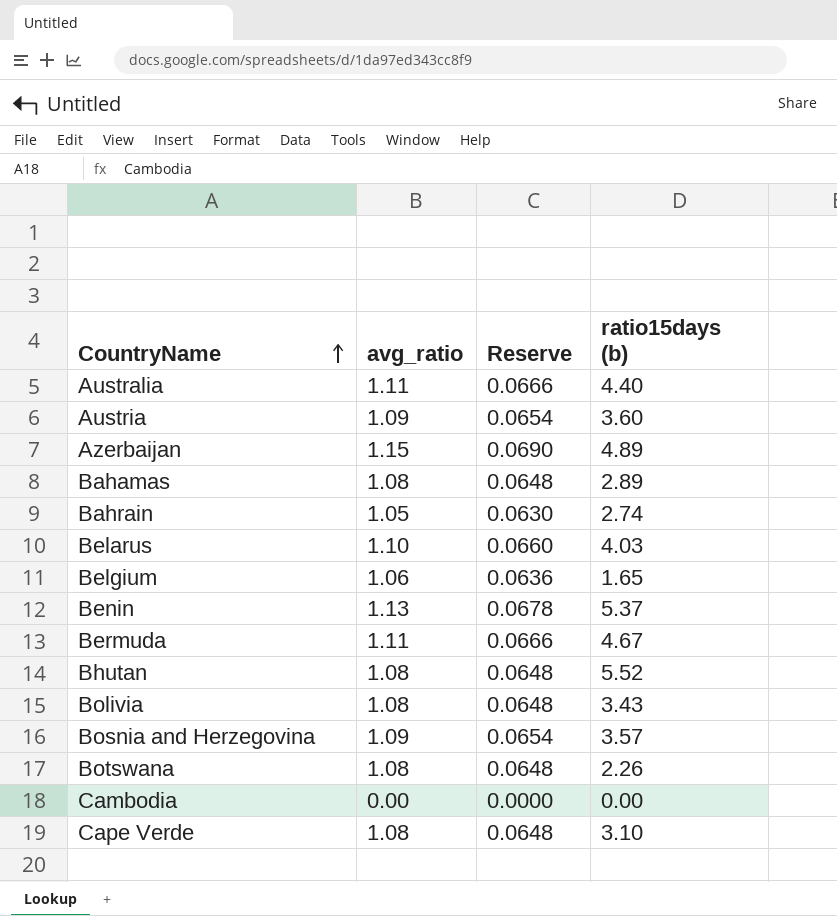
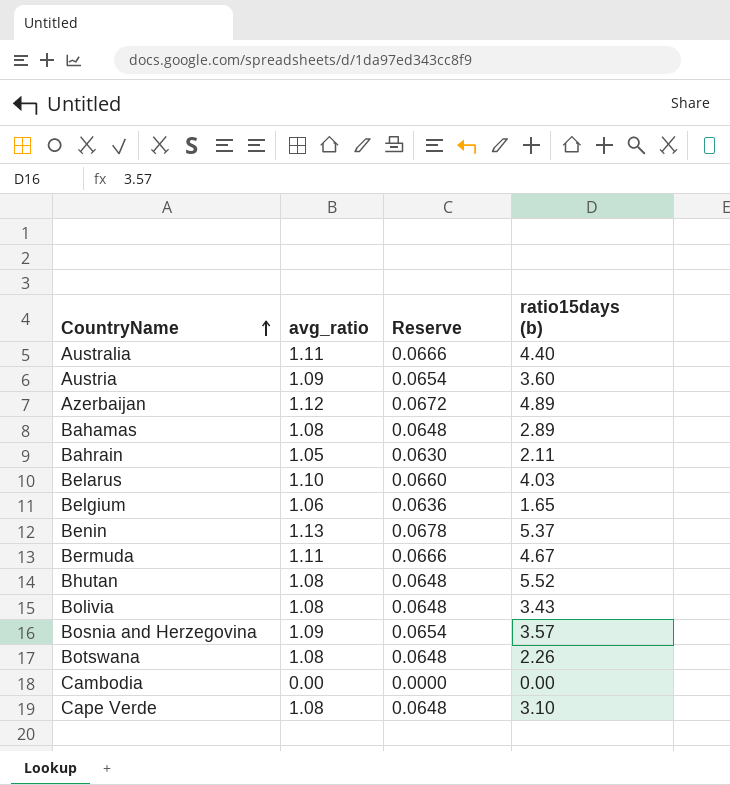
Azerbaijan | avg_ratio: 1.15 -> 1.12
Azerbaijan | Reserve: 0.0690 -> 0.0672
Bahrain | ratio15days (b): 2.74 -> 2.11

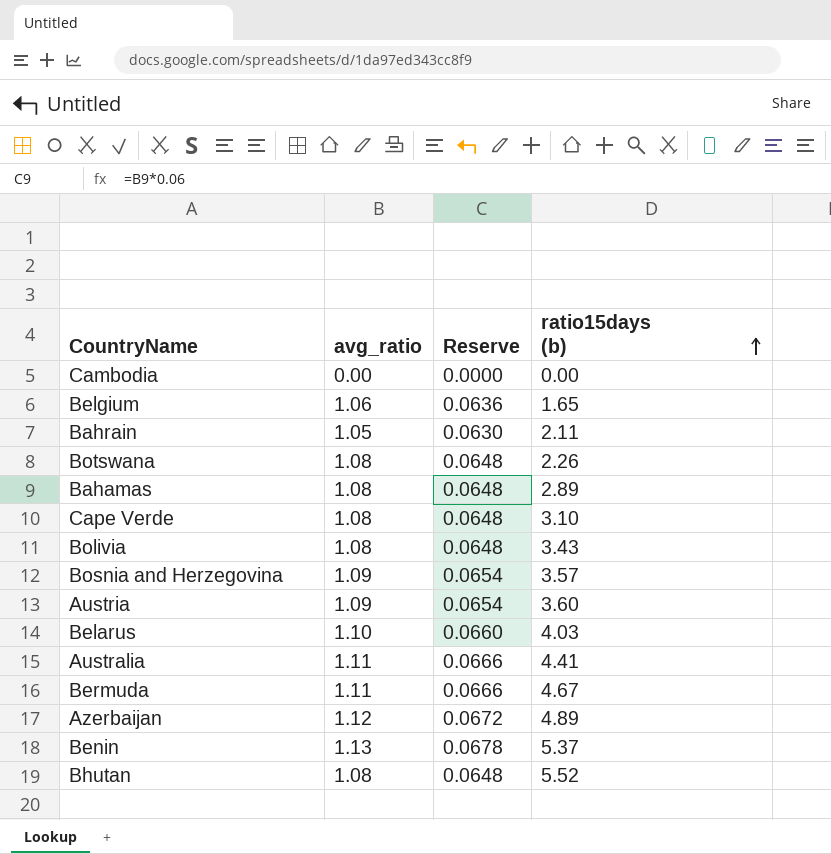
row order: CountryName ascending -> ratio15days (b) ascending
Australia | ratio15days (b): 4.40 -> 4.41

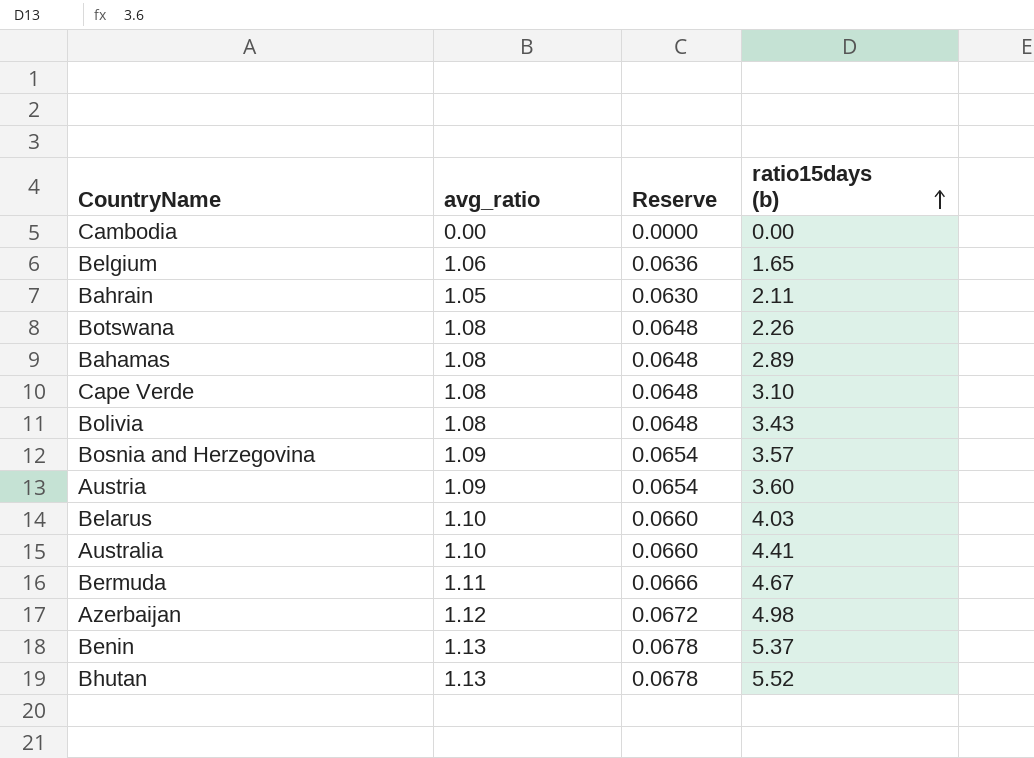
Australia | avg_ratio: 1.11 -> 1.10
Australia | Reserve: 0.0666 -> 0.0660
Azerbaijan | ratio15days (b): 4.89 -> 4.98
Bhutan | avg_ratio: 1.08 -> 1.13
Bhutan | Reserve: 0.0648 -> 0.0678

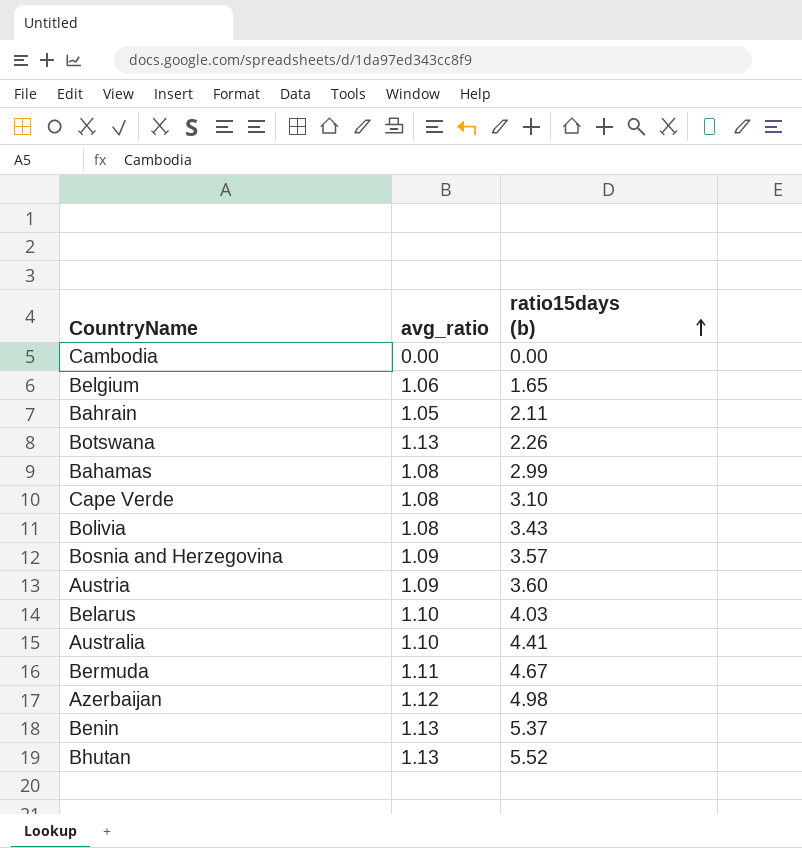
column Reserve | formula: [avg_ratio] * 0.06 -> none
Botswana | avg_ratio: 1.08 -> 1.13
Bahamas | ratio15days (b): 2.89 -> 2.99

